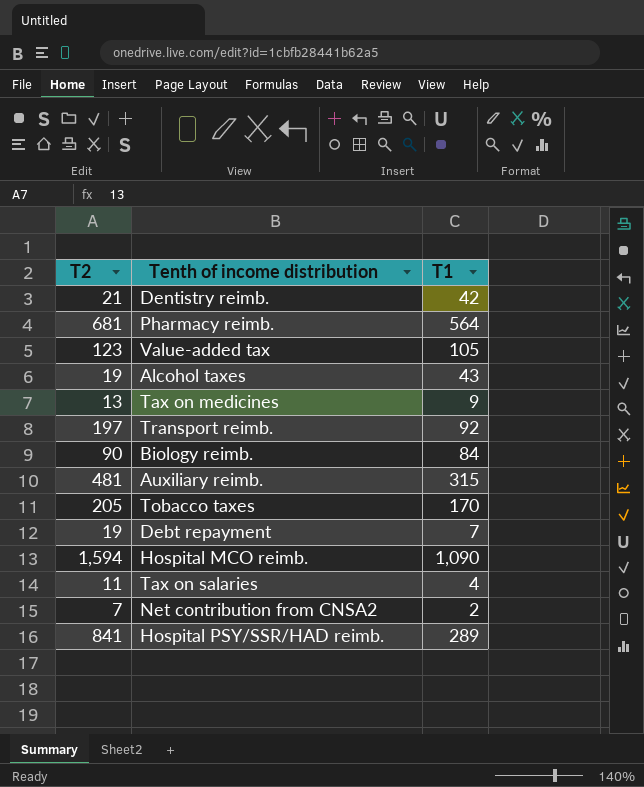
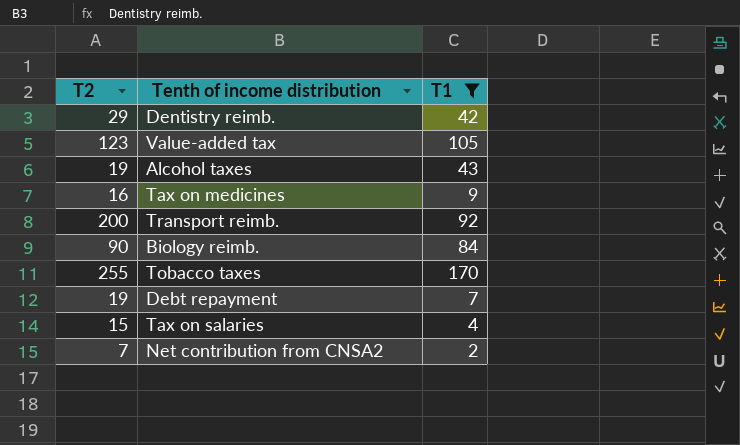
filter: none -> T1 <= 170
Dentistry reimb. | T2: 21 -> 29
Tax on medicines | T2: 13 -> 16
Transport reimb. | T2: 197 -> 200
Tobacco taxes | T2: 205 -> 255
Tax on salaries | T2: 11 -> 15

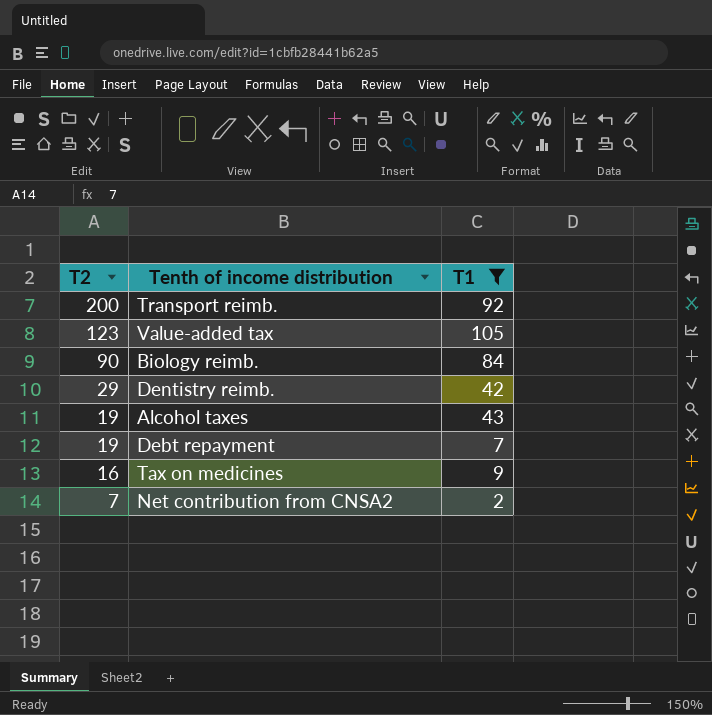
row order: none -> T2 descending
row Tobacco taxes: 255 | 170 -> none
row Tax on salaries: 15 | 4 -> none

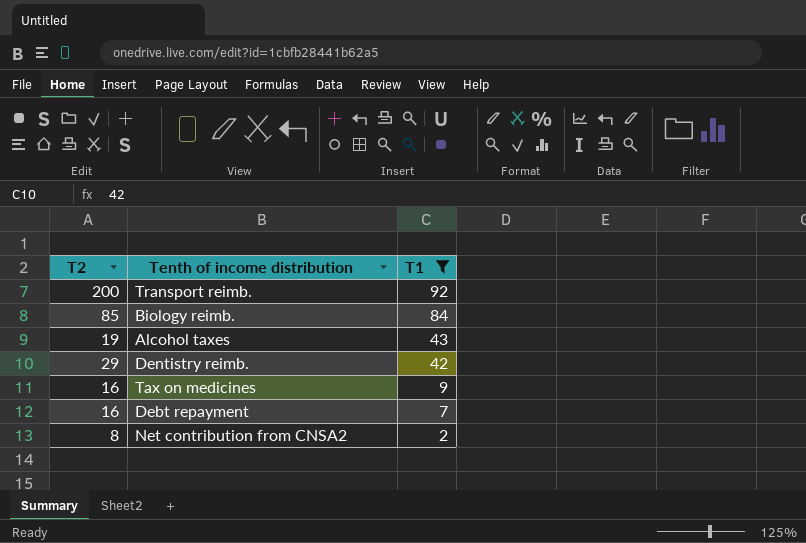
row order: T2 descending -> T1 descending
row Value-added tax: 123 | 105 -> none
Biology reimb. | T2: 90 -> 85
Debt repayment | T2: 19 -> 16
Net contribution from CNSA2 | T2: 7 -> 8

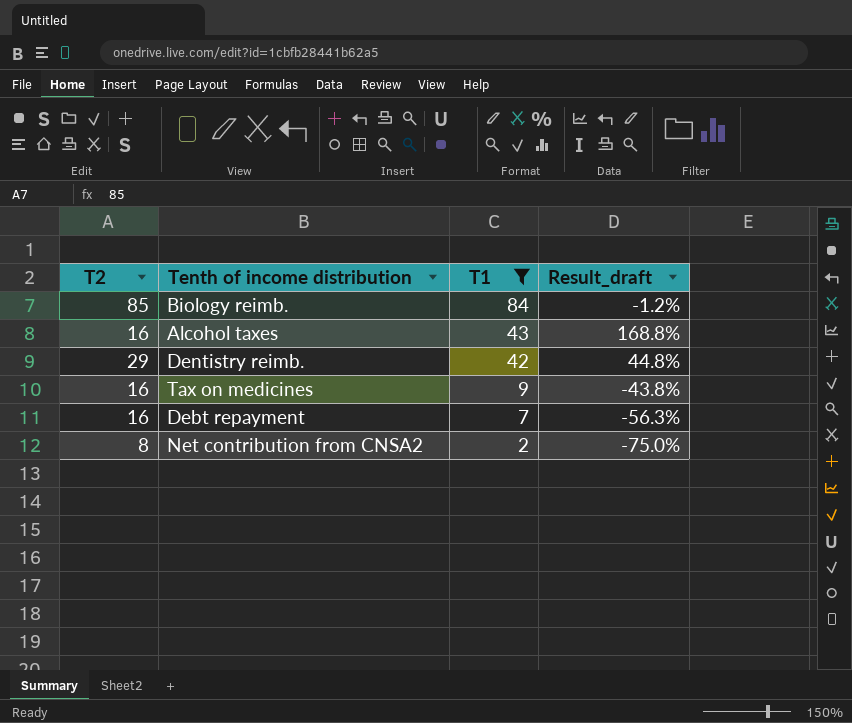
column Result_draft | formula: none -> ([T1] - [T2]) / [T2]
row Transport reimb.: 200 | 92 -> none
Alcohol taxes | T2: 19 -> 16

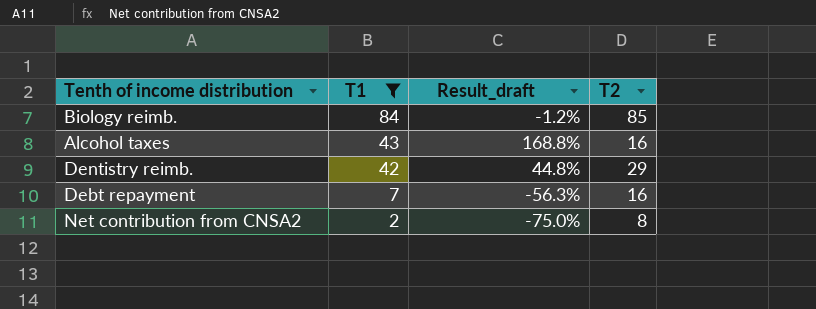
column T2 | position: 1 -> 4
row Tax on medicines: 16 | 9 | -43.8% -> none

